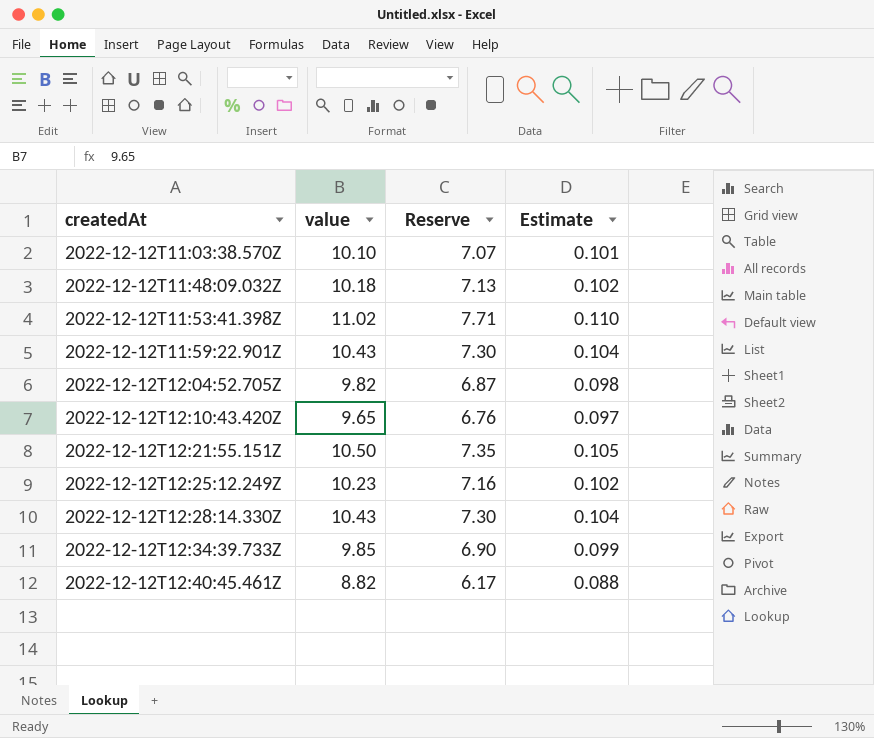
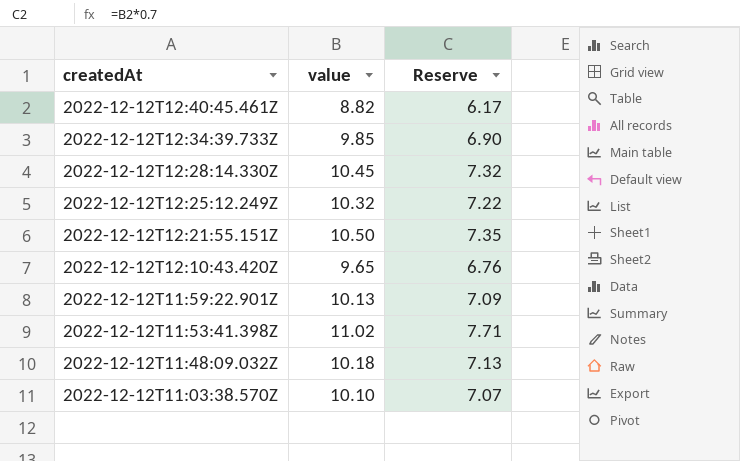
row order: createdAt ascending -> createdAt descending
column Estimate | formula: [value] * 0.01 -> none
row 2022-12-12T12:04:52.705Z: 9.82 | 6.87 | 0.098 -> none
2022-12-12T12:28:14.330Z | value: 10.43 -> 10.45
2022-12-12T12:28:14.330Z | Reserve: 7.30 -> 7.32
2022-12-12T12:25:12.249Z | value: 10.23 -> 10.32
2022-12-12T12:25:12.249Z | Reserve: 7.16 -> 7.22
2022-12-12T11:59:22.901Z | value: 10.43 -> 10.13
2022-12-12T11:59:22.901Z | Reserve: 7.30 -> 7.09

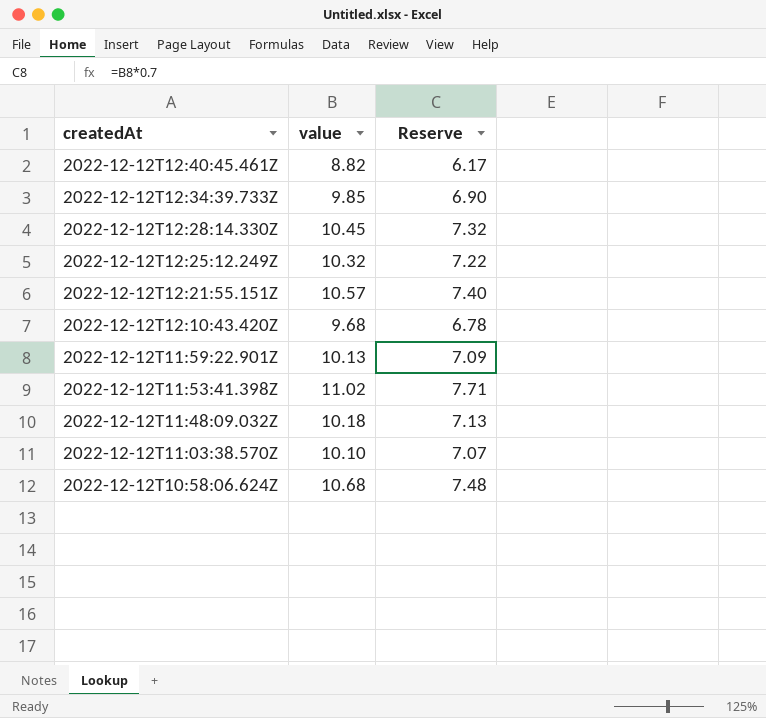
2022-12-12T12:21:55.151Z | value: 10.50 -> 10.57
2022-12-12T12:21:55.151Z | Reserve: 7.35 -> 7.40
2022-12-12T12:10:43.420Z | value: 9.65 -> 9.68
2022-12-12T12:10:43.420Z | Reserve: 6.76 -> 6.78
row 2022-12-12T10:58:06.624Z: none -> 10.68 | 7.48

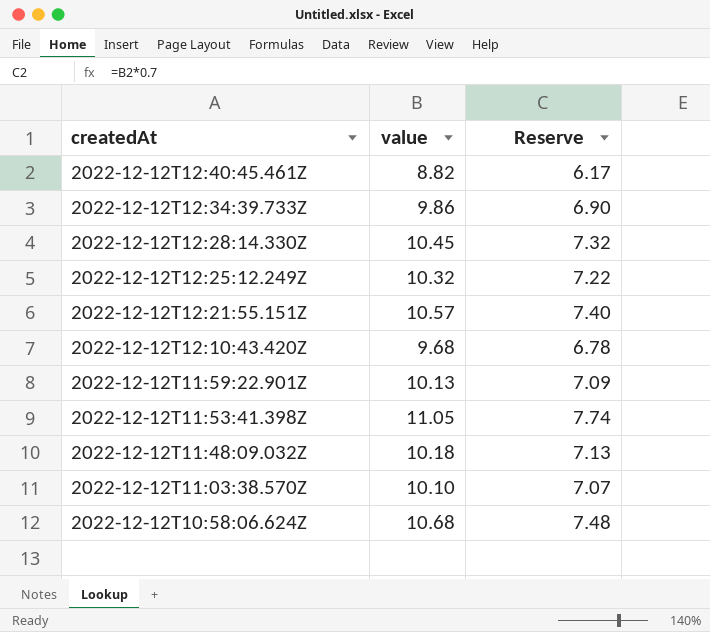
2022-12-12T12:34:39.733Z | value: 9.85 -> 9.86
2022-12-12T11:53:41.398Z | value: 11.02 -> 11.05
2022-12-12T11:53:41.398Z | Reserve: 7.71 -> 7.74

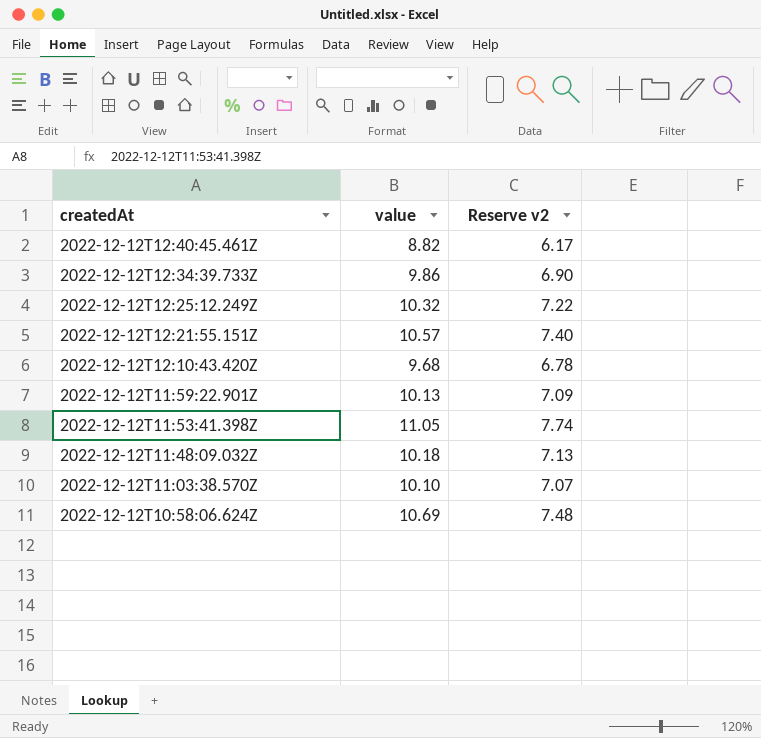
column name: Reserve -> Reserve v2
row 2022-12-12T12:28:14.330Z: 10.45 | 7.32 -> none
2022-12-12T10:58:06.624Z | value: 10.68 -> 10.69

